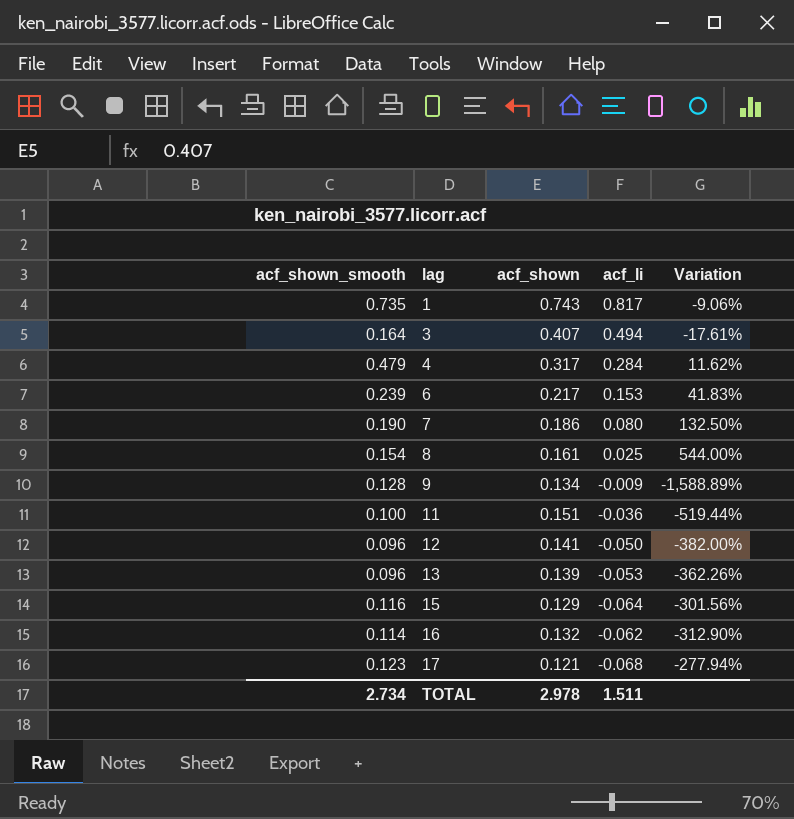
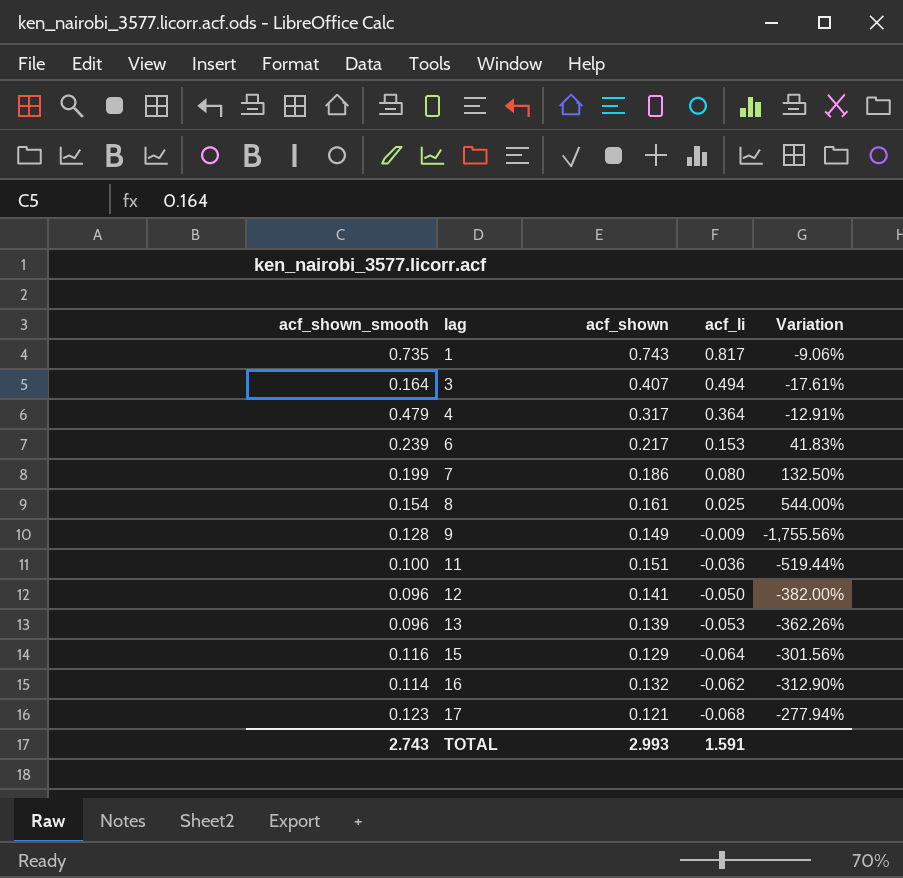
4 | acf_li: 0.284 -> 0.364
4 | Variation: 11.62% -> -12.91%
7 | acf_shown_smooth: 0.190 -> 0.199
9 | acf_shown: 0.134 -> 0.149
9 | Variation: -1,588.89% -> -1,755.56%
TOTAL | acf_shown_smooth: 2.734 -> 2.743
TOTAL | acf_shown: 2.978 -> 2.993
TOTAL | acf_li: 1.511 -> 1.591

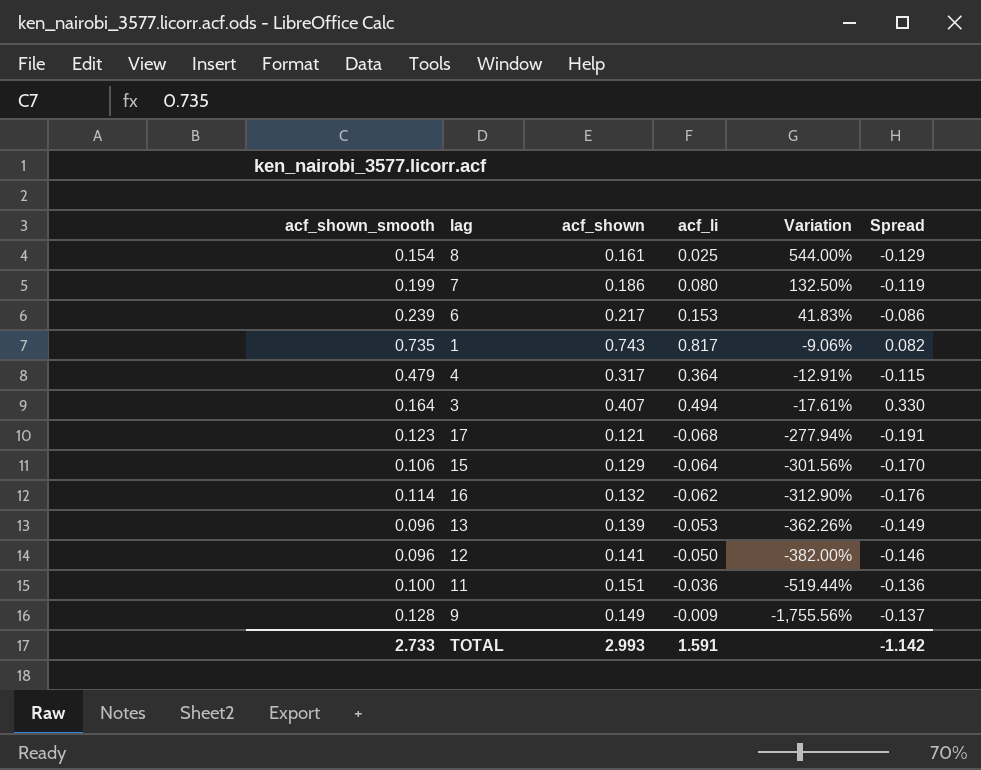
row order: lag ascending -> Variation descending
column Spread | formula: none -> [acf_li] - [acf_shown_smooth]
15 | acf_shown_smooth: 0.116 -> 0.106
TOTAL | acf_shown_smooth: 2.743 -> 2.733

